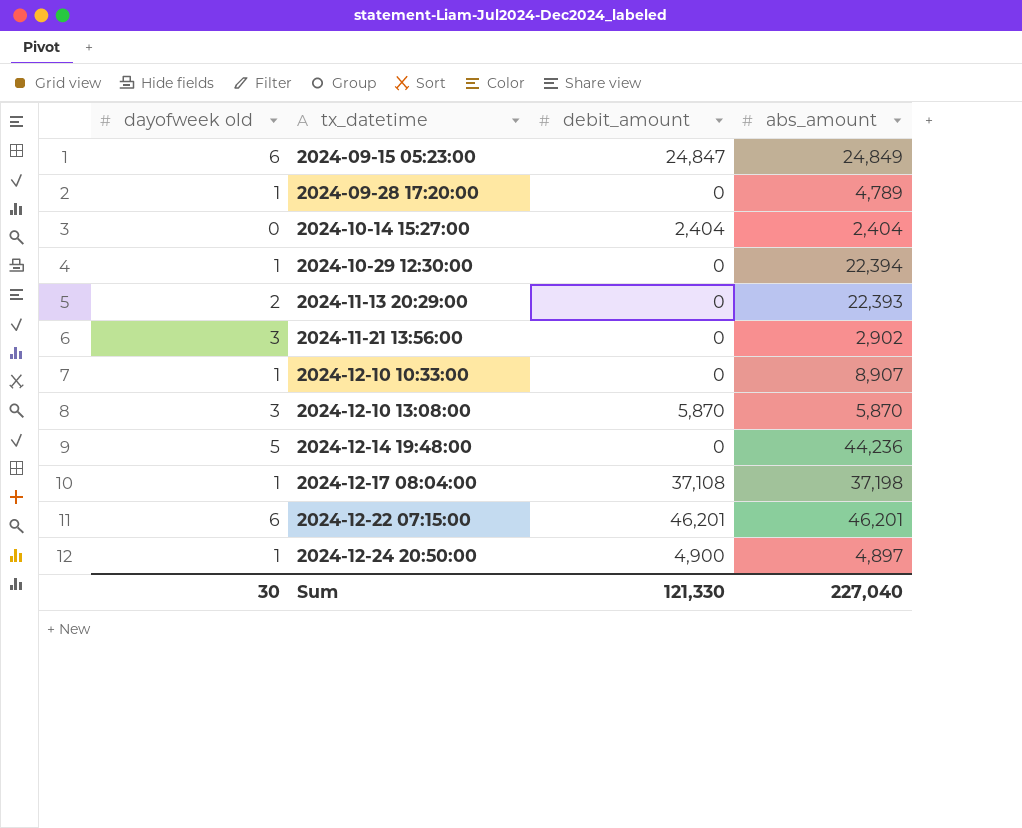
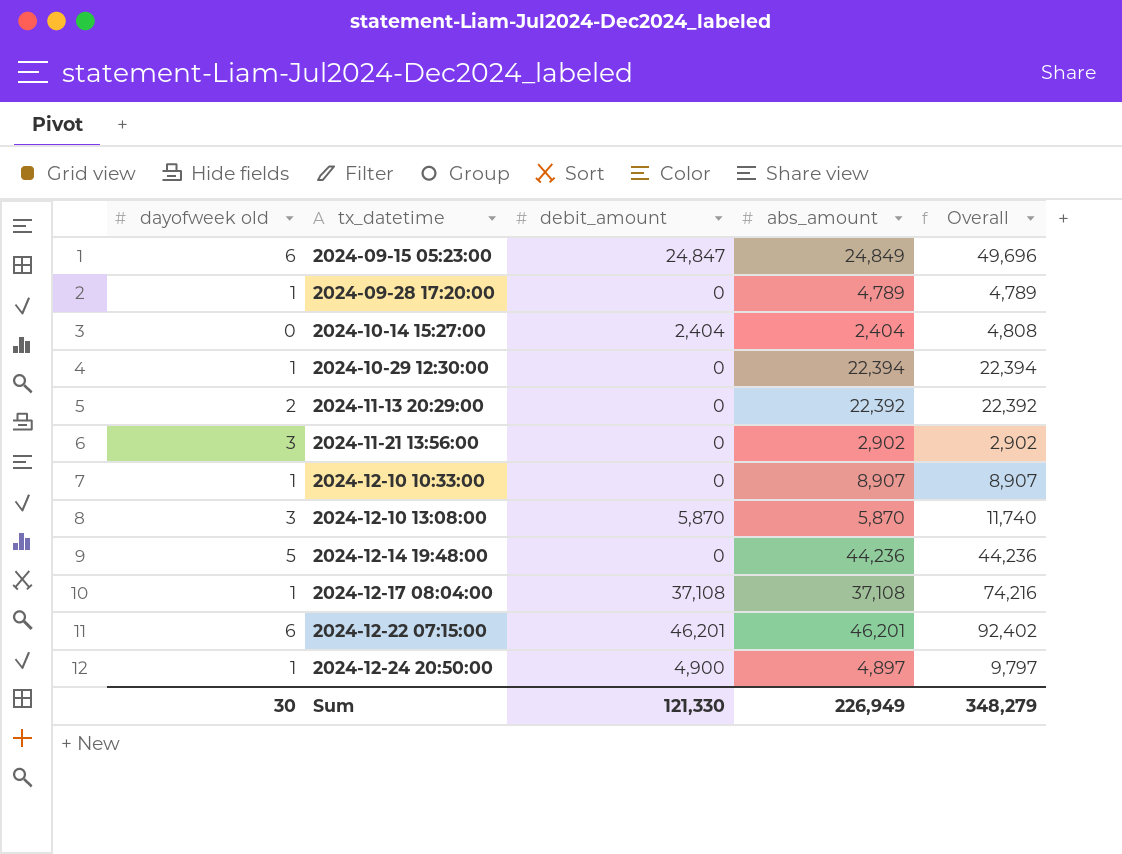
column Overall | formula: none -> [debit_amount] + [abs_amount]
2024-11-13 20:29:00 | abs_amount: 22,393 -> 22,392
2024-12-17 08:04:00 | abs_amount: 37,198 -> 37,108
Sum | abs_amount: 227,040 -> 226,949

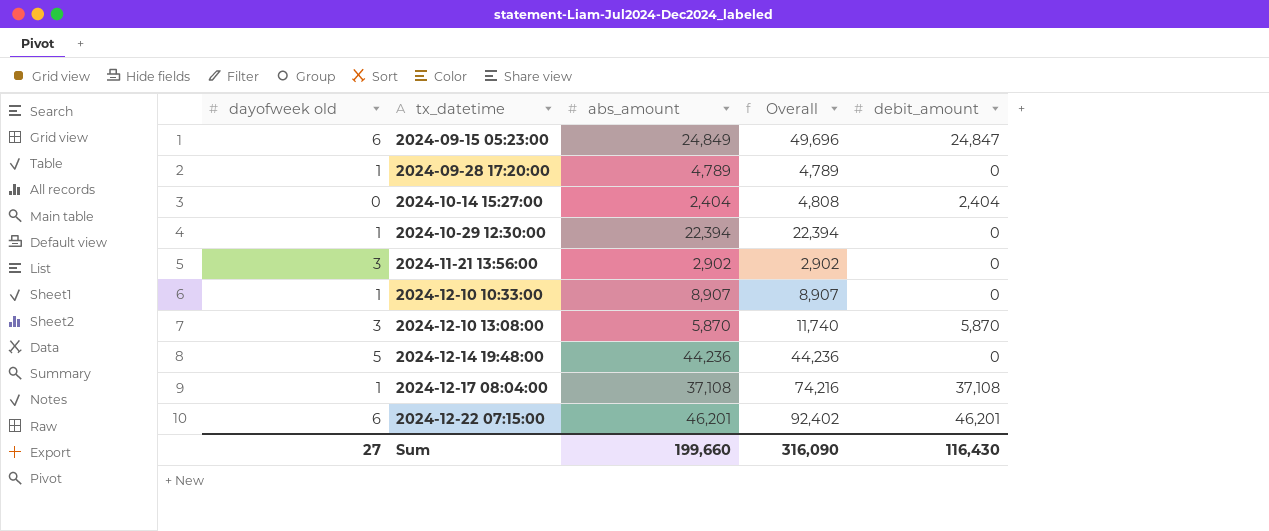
column debit_amount | position: 3 -> 5
row 2024-11-13 20:29:00: 2 | 0 | 22,392 | 22,392 -> none
row 2024-12-24 20:50:00: 1 | 4,900 | 4,897 | 9,797 -> none
Sum | dayofweek old: 30 -> 27
Sum | abs_amount: 226,949 -> 199,660
Sum | Overall: 348,279 -> 316,090
Sum | debit_amount: 121,330 -> 116,430

